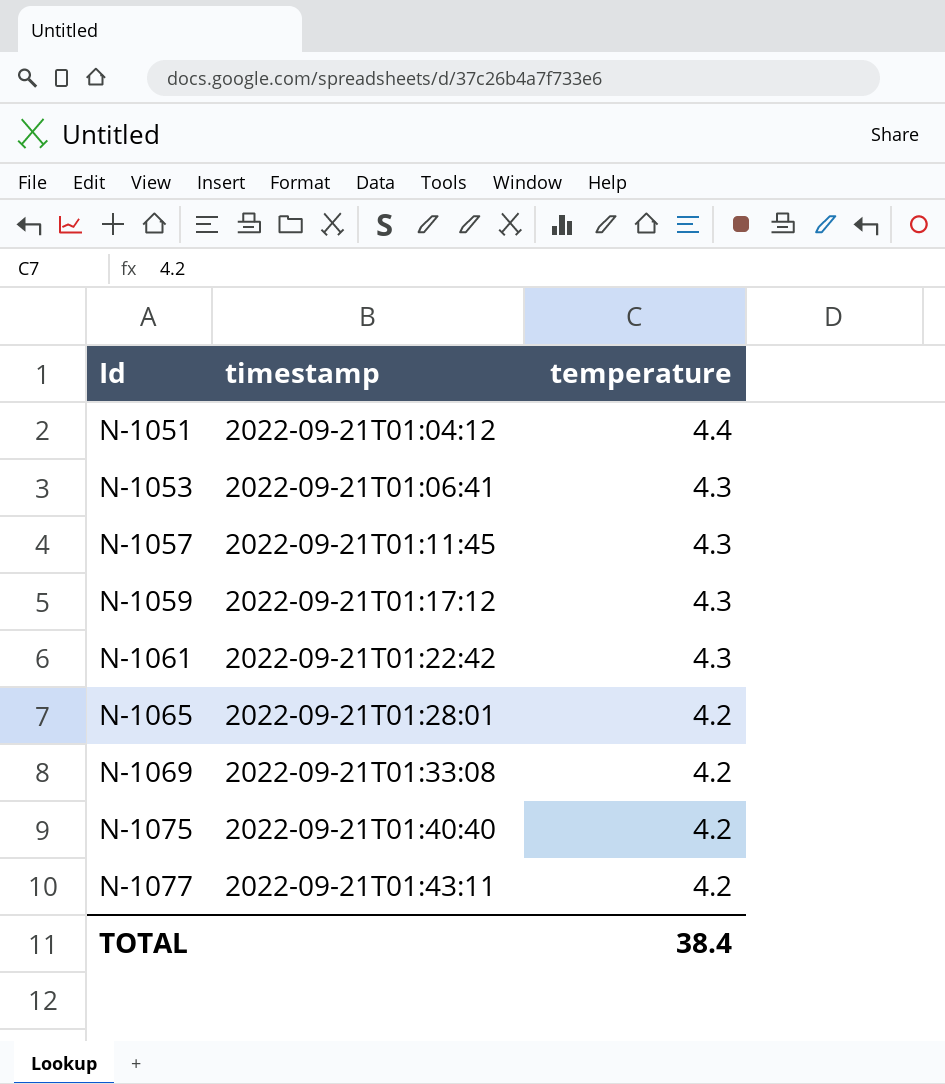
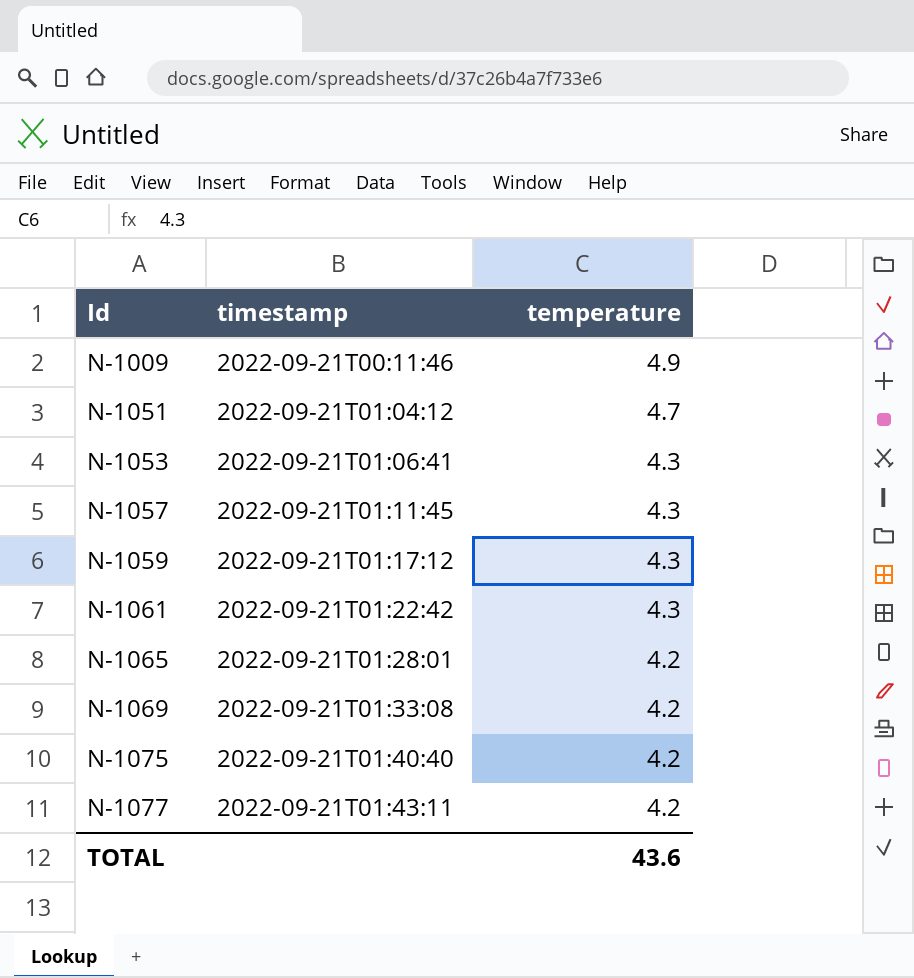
row N-1009: none -> 2022-09-21T00:11:46 | 4.9
N-1051 | temperature: 4.4 -> 4.7
TOTAL | temperature: 38.4 -> 43.6

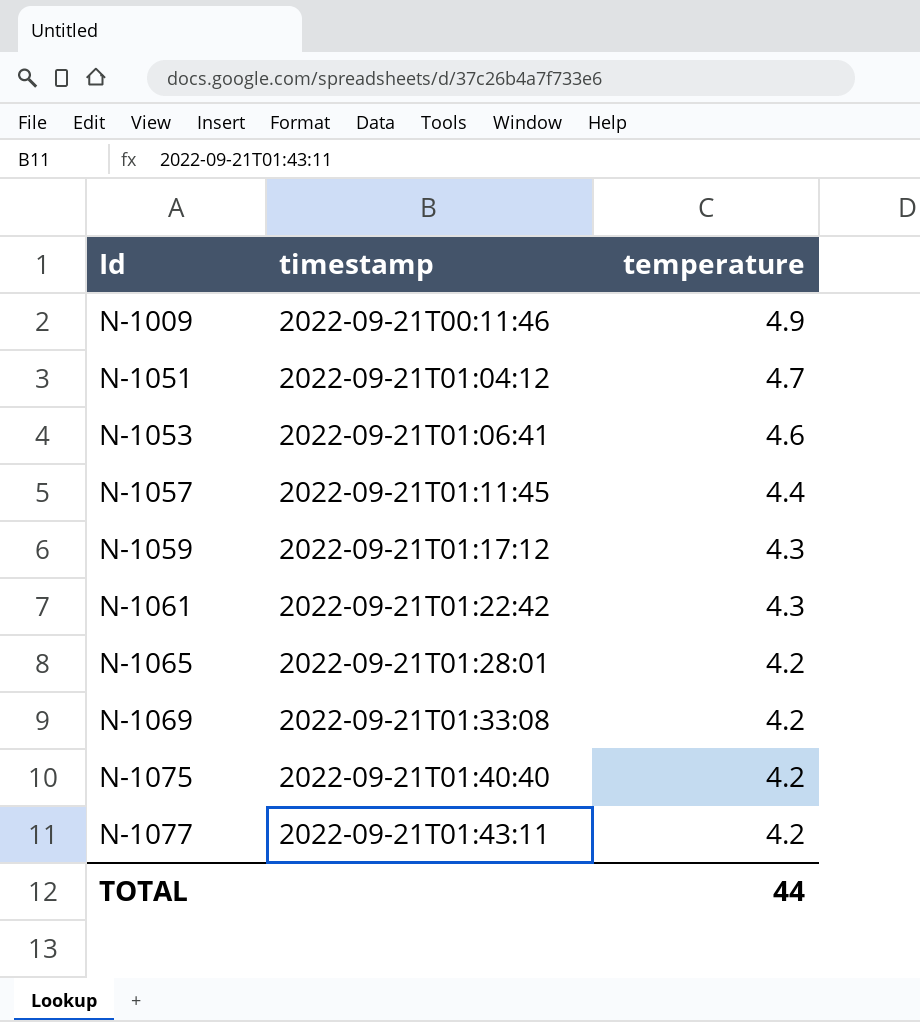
N-1053 | temperature: 4.3 -> 4.6
N-1057 | temperature: 4.3 -> 4.4
TOTAL | temperature: 43.6 -> 44

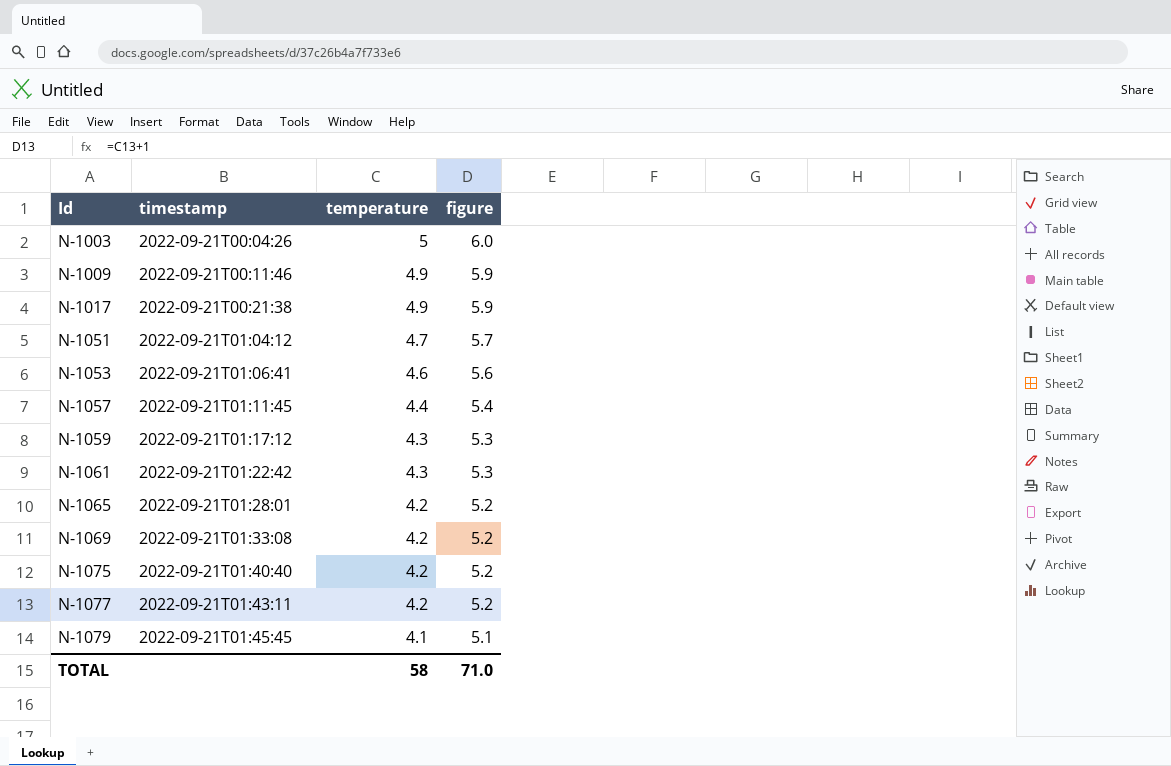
column figure | formula: none -> [temperature] + 1
row N-1003: none -> 2022-09-21T00:04:26 | 5 | 6.0
row N-1017: none -> 2022-09-21T00:21:38 | 4.9 | 5.9
row N-1079: none -> 2022-09-21T01:45:45 | 4.1 | 5.1
TOTAL | temperature: 44 -> 58

